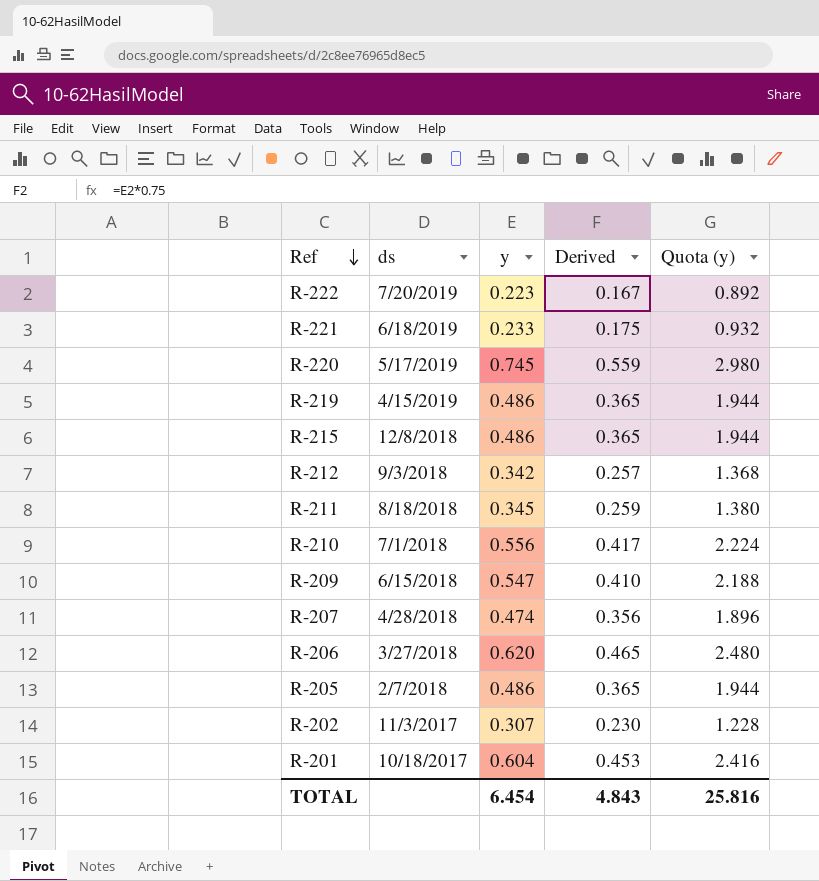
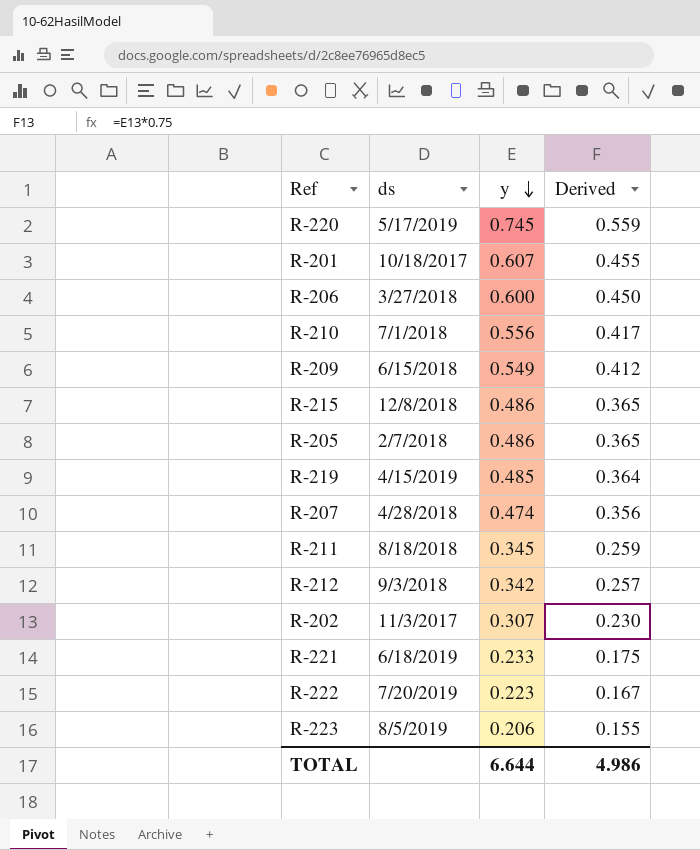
row order: Ref descending -> y descending
column Quota (y) | formula: [y] * 4 -> none
R-201 | y: 0.604 -> 0.607
R-201 | Derived: 0.453 -> 0.455
R-206 | y: 0.620 -> 0.600
R-206 | Derived: 0.465 -> 0.450
R-209 | y: 0.547 -> 0.549
R-209 | Derived: 0.410 -> 0.412
R-219 | y: 0.486 -> 0.485
R-219 | Derived: 0.365 -> 0.364
row R-223: none -> 8/5/2019 | 0.206 | 0.155
TOTAL | y: 6.454 -> 6.644
TOTAL | Derived: 4.843 -> 4.986

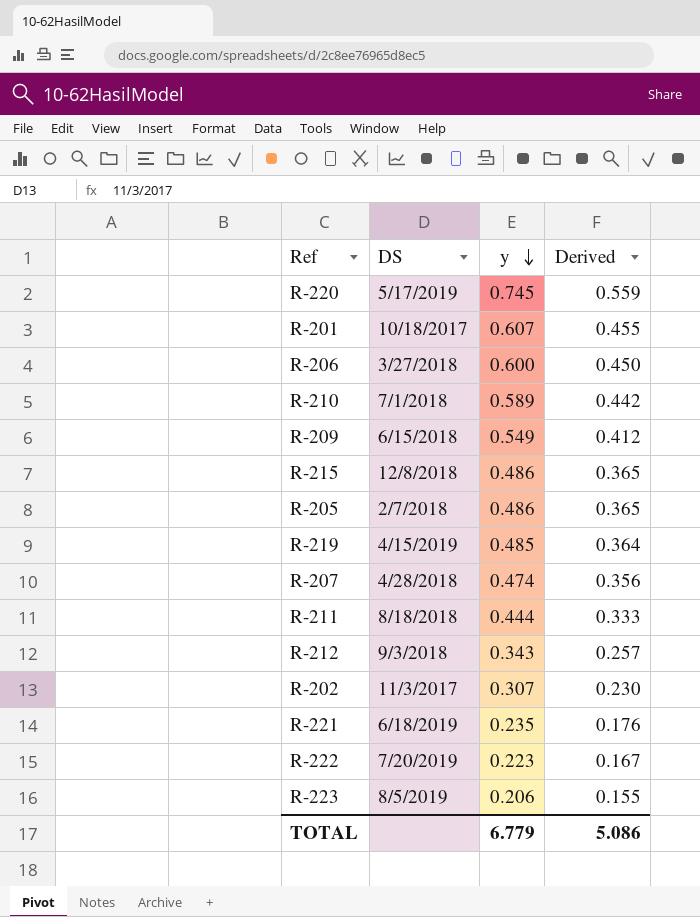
column name: ds -> DS
R-210 | y: 0.556 -> 0.589
R-210 | Derived: 0.417 -> 0.442
R-211 | y: 0.345 -> 0.444
R-211 | Derived: 0.259 -> 0.333
R-212 | y: 0.342 -> 0.343
R-221 | y: 0.233 -> 0.235
R-221 | Derived: 0.175 -> 0.176
TOTAL | y: 6.644 -> 6.779
TOTAL | Derived: 4.986 -> 5.086

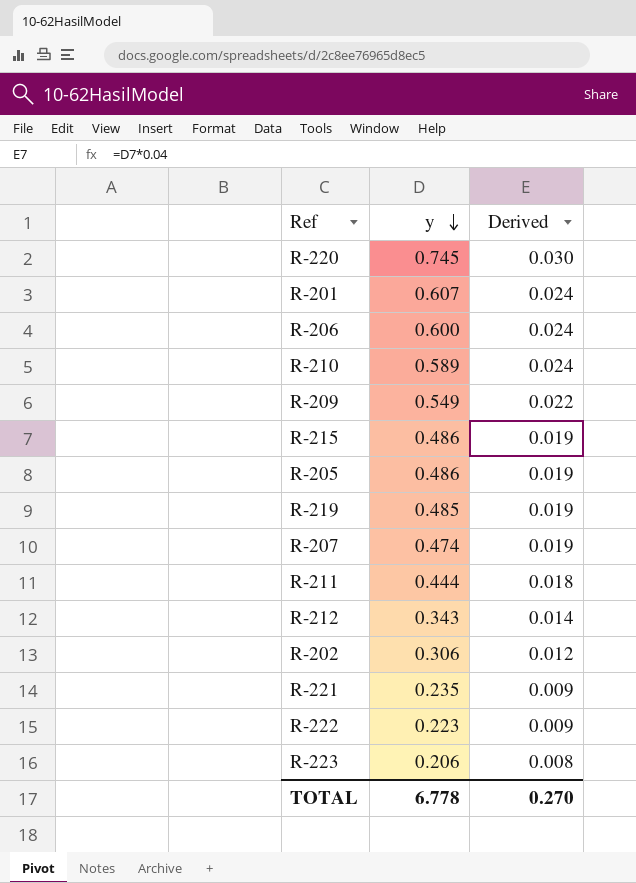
column DS | position: 2 -> none
column Derived | formula: [y] * 0.75 -> [y] * 0.04
R-202 | y: 0.307 -> 0.306
TOTAL | y: 6.779 -> 6.778
TOTAL | Derived: 5.086 -> 0.270

